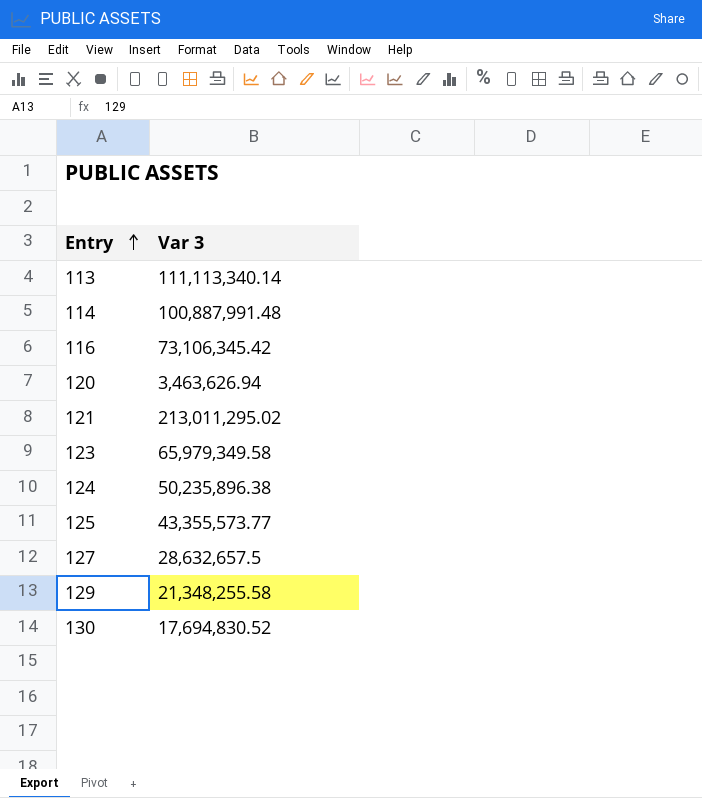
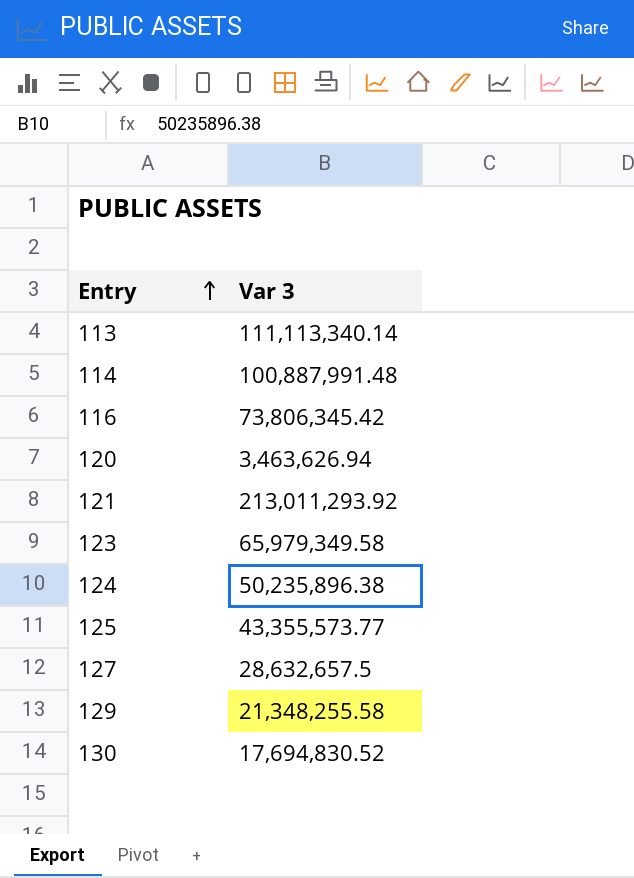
116 | Var 3: 73,106,345.42 -> 73,806,345.42
121 | Var 3: 213,011,295.02 -> 213,011,293.92

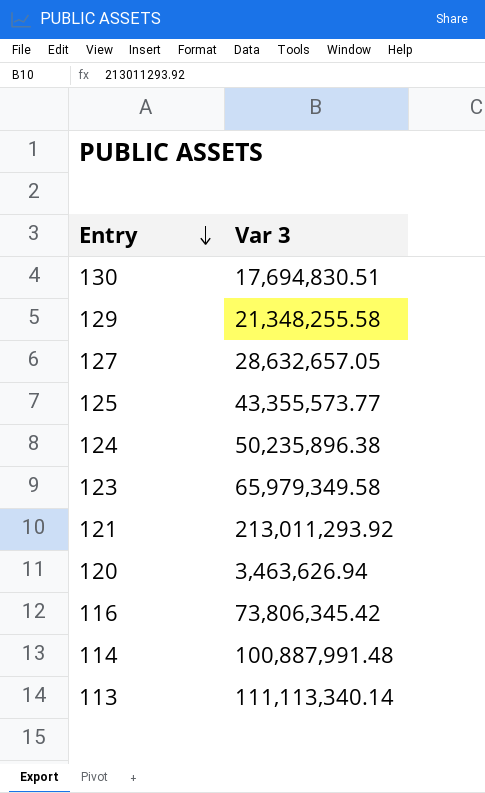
row order: Entry ascending -> Entry descending
130 | Var 3: 17,694,830.52 -> 17,694,830.51
127 | Var 3: 28,632,657.5 -> 28,632,657.05

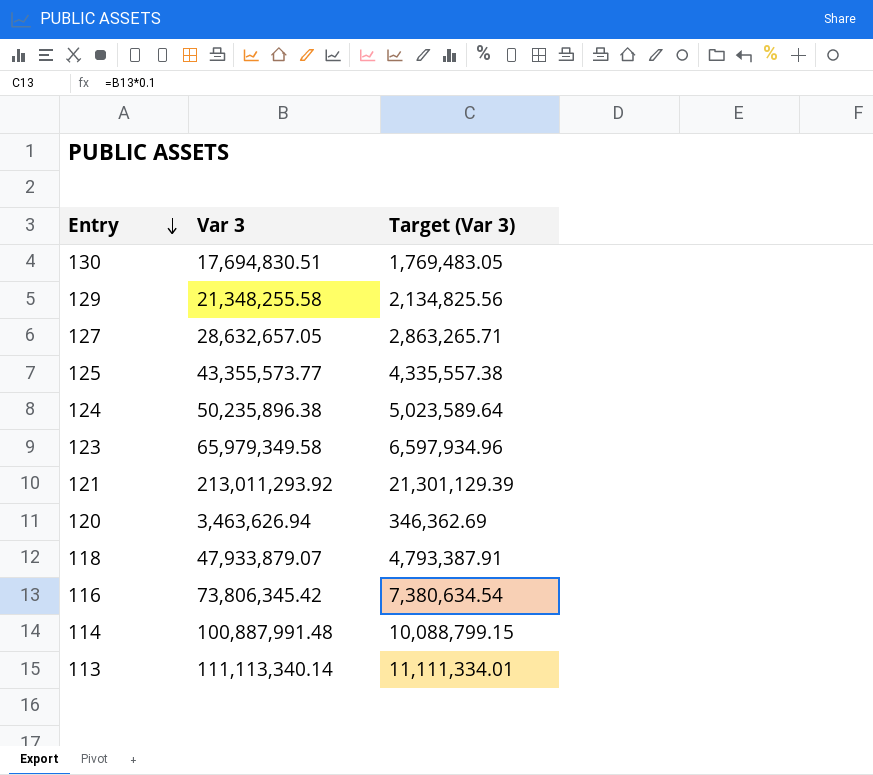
column Target (Var 3) | formula: none -> [Var 3] * 0.1
row 118: none -> 47,933,879.07 | 4,793,387.91

